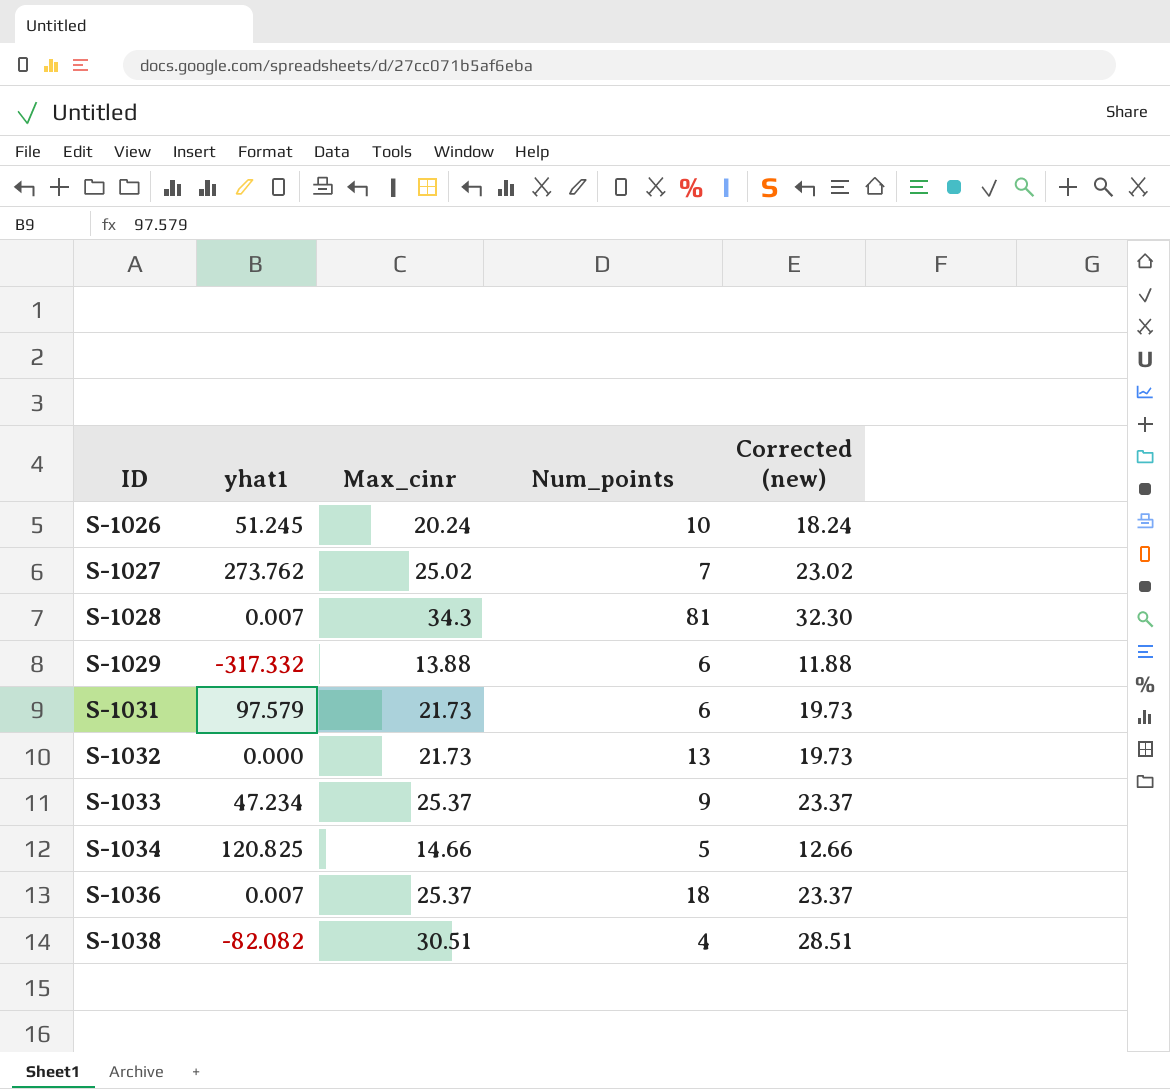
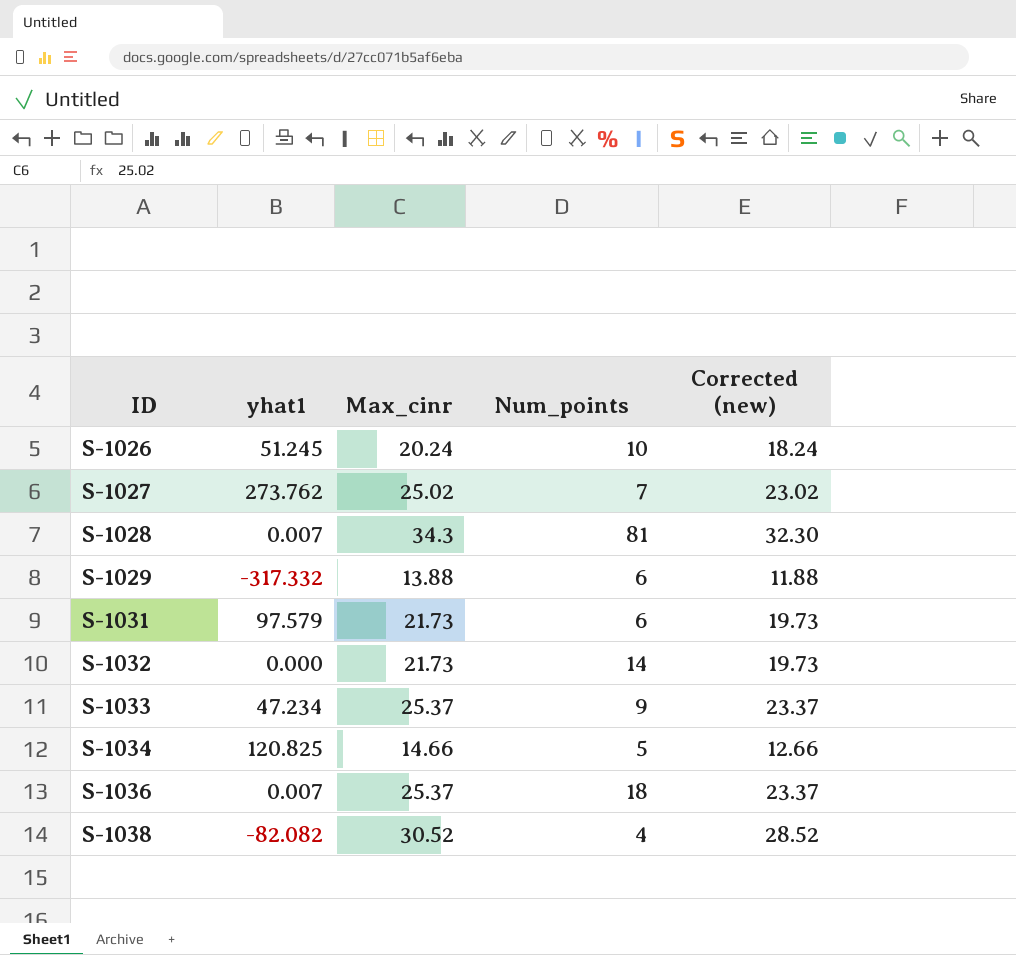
S-1032 | Num_points: 13 -> 14
S-1038 | Max_cinr: 30.51 -> 30.52
S-1038 | Corrected (new): 28.51 -> 28.52

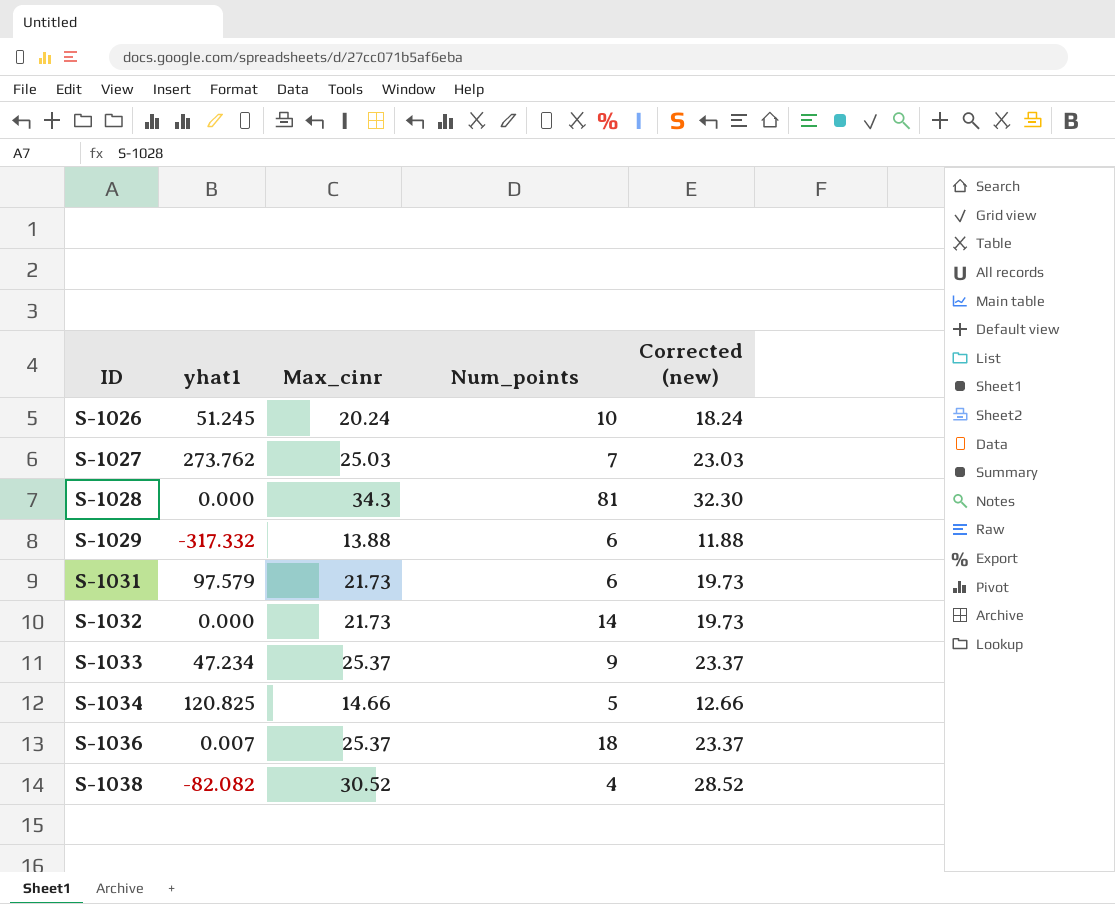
S-1027 | Max_cinr: 25.02 -> 25.03
S-1027 | Corrected (new): 23.02 -> 23.03
S-1028 | yhat1: 0.007 -> 0.000

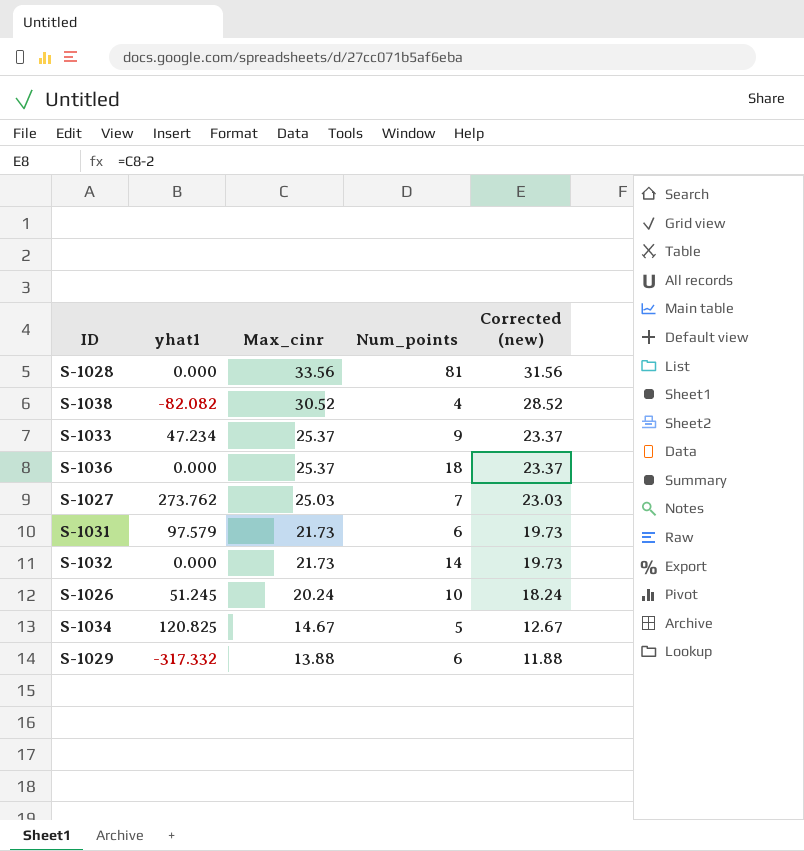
row order: ID ascending -> Max_cinr descending
S-1028 | Max_cinr: 34.3 -> 33.56
S-1028 | Corrected (new): 32.30 -> 31.56
S-1036 | yhat1: 0.007 -> 0.000
S-1034 | Max_cinr: 14.66 -> 14.67
S-1034 | Corrected (new): 12.66 -> 12.67

